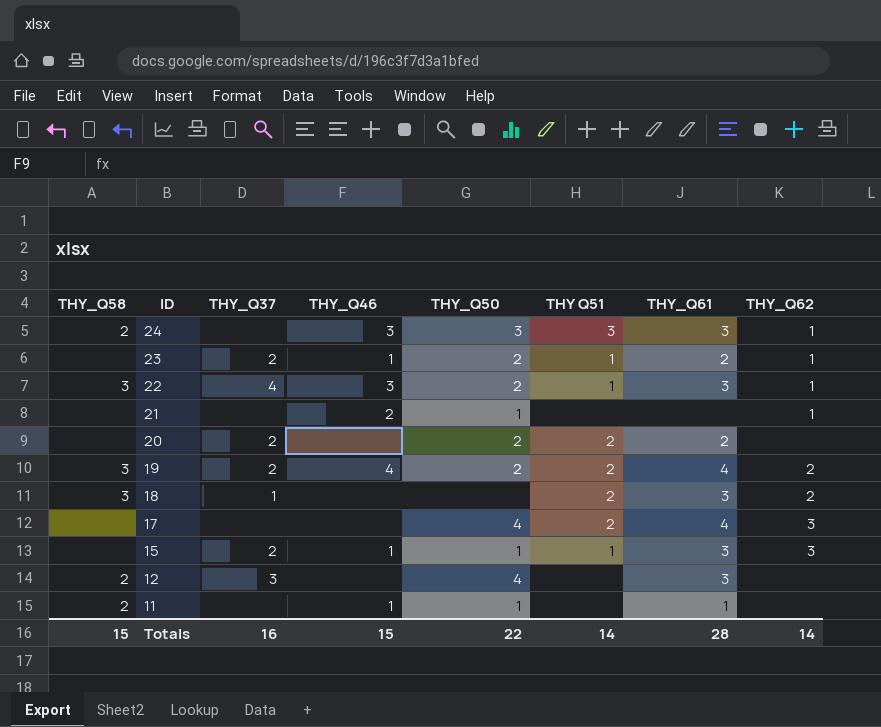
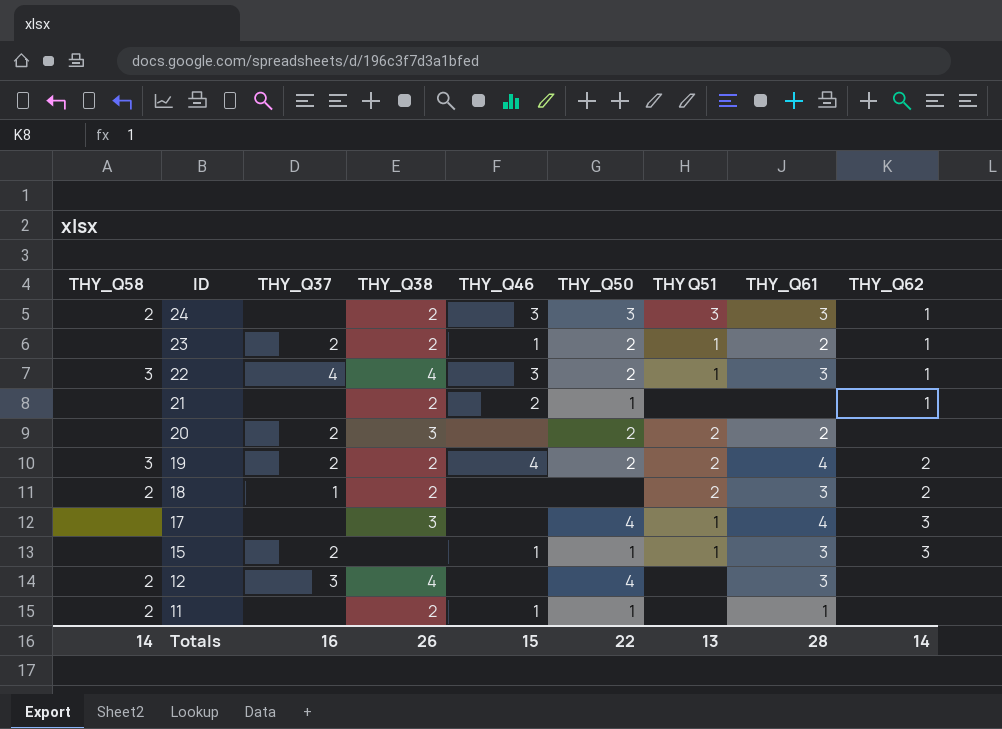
column THY_Q38 | position: none -> 4
18 | THY_Q58: 3 -> 2
17 | THY Q51: 2 -> 1
Totals | THY_Q58: 15 -> 14
Totals | THY Q51: 14 -> 13

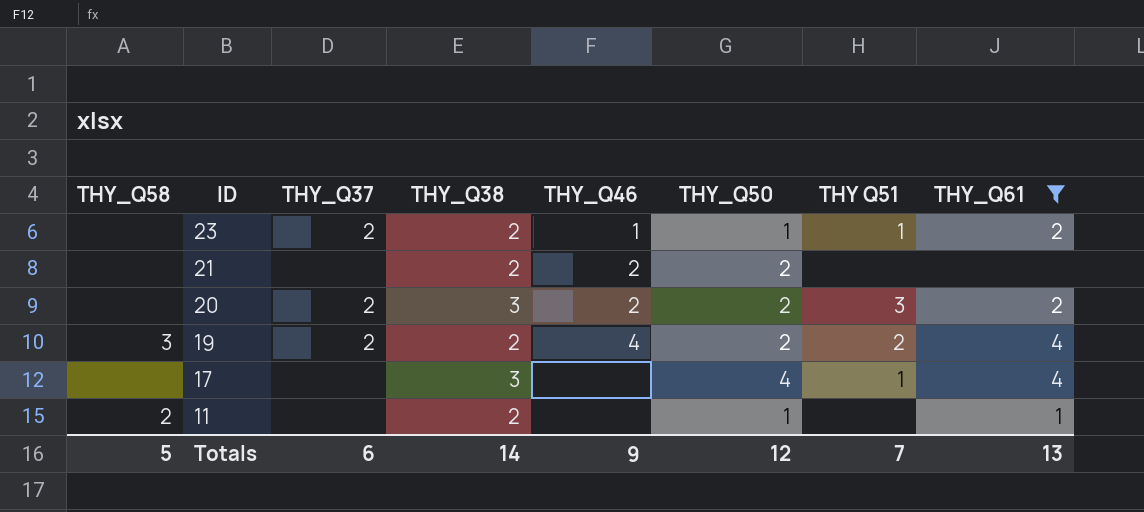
filter: none -> THY_Q61 != 3
column THY_Q62 | position: 9 -> none
23 | THY_Q50: 2 -> 1
21 | THY_Q50: 1 -> 2
20 | THY_Q46: none -> 2
20 | THY Q51: 2 -> 3
11 | THY_Q46: 1 -> none
Totals | THY_Q58: 14 -> 5
Totals | THY_Q37: 16 -> 6
Totals | THY_Q38: 26 -> 14
Totals | THY_Q46: 15 -> 9
Totals | THY_Q50: 22 -> 12
Totals | THY Q51: 13 -> 7
Totals | THY_Q61: 28 -> 13

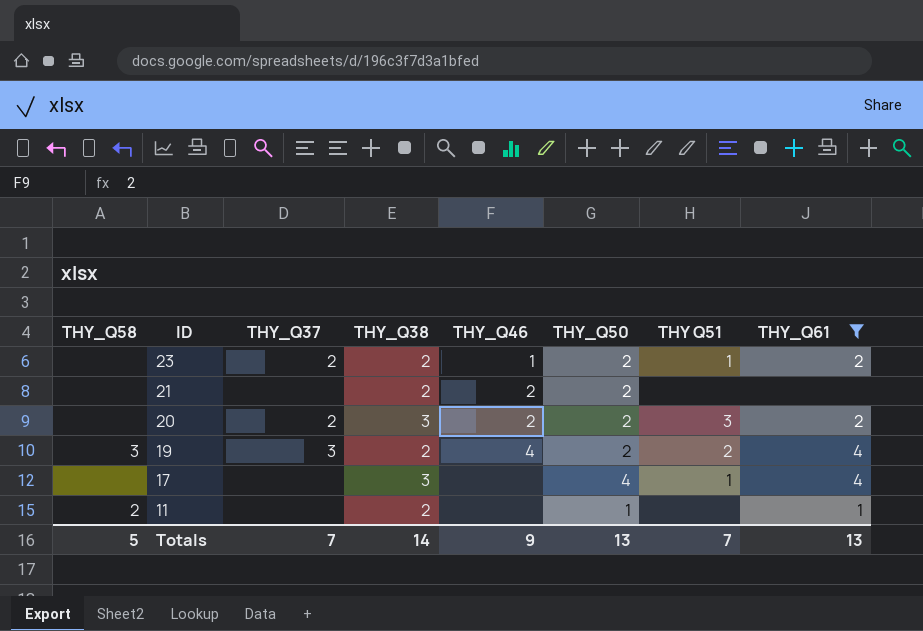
23 | THY_Q50: 1 -> 2
19 | THY_Q37: 2 -> 3
Totals | THY_Q37: 6 -> 7
Totals | THY_Q50: 12 -> 13

